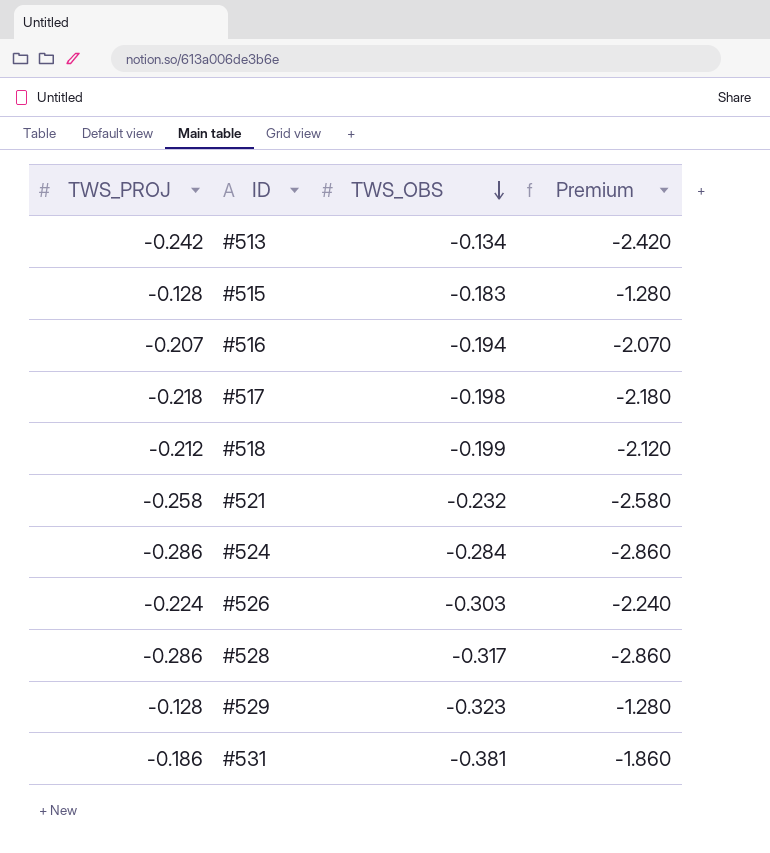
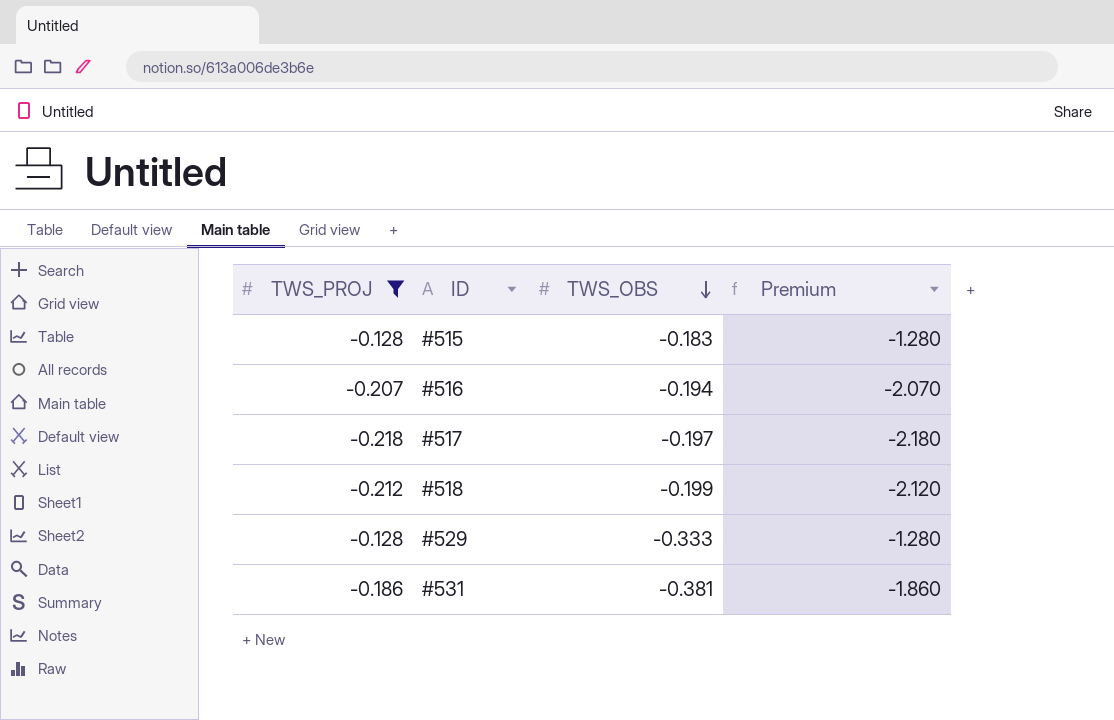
filter: none -> TWS_PROJ >= -0.218
#517 | TWS_OBS: -0.198 -> -0.197
#529 | TWS_OBS: -0.323 -> -0.333

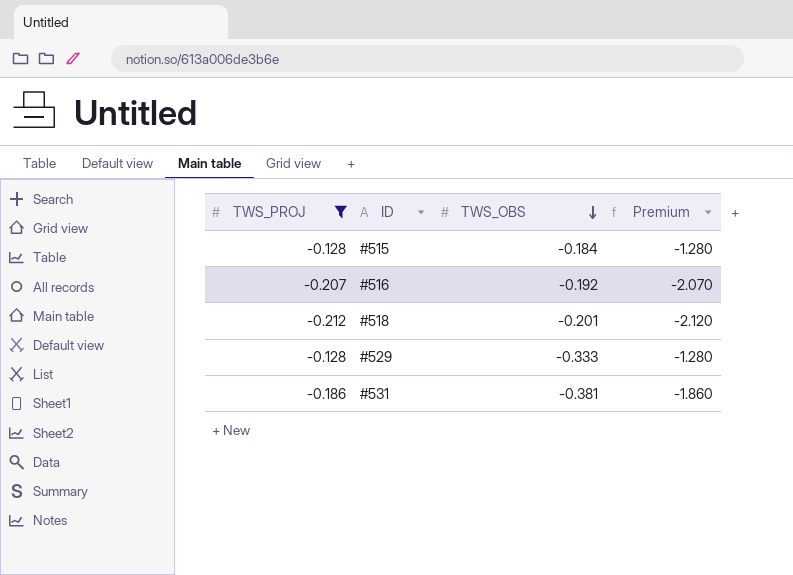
row #517: -0.218 | -0.197 | -2.180 -> none
#515 | TWS_OBS: -0.183 -> -0.184
#516 | TWS_OBS: -0.194 -> -0.192
#518 | TWS_OBS: -0.199 -> -0.201

